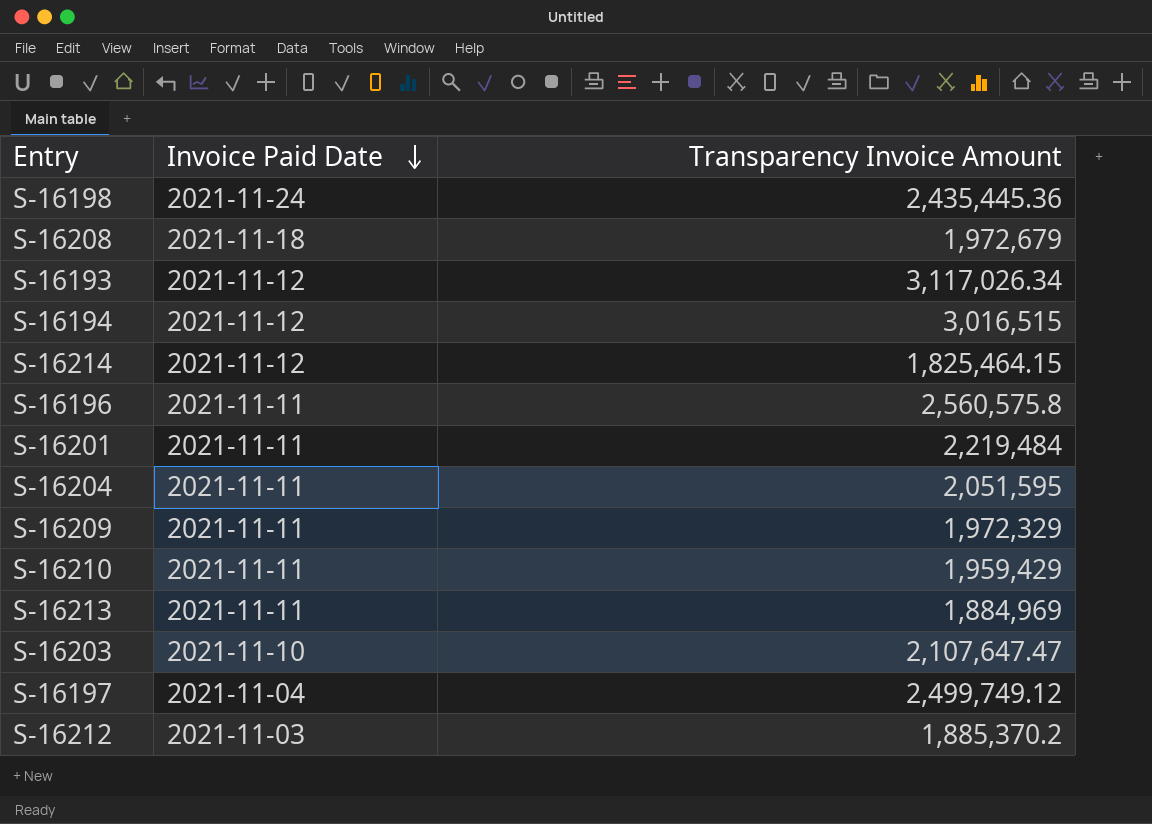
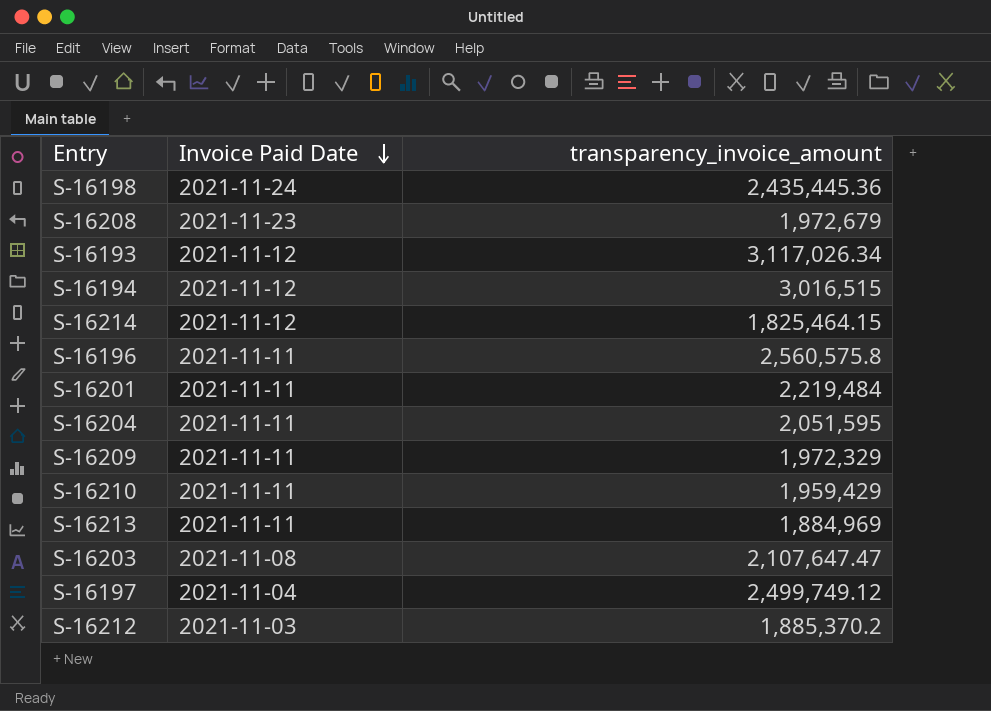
column name: Transparency Invoice Amount -> transparency_invoice_amount
S-16208 | Invoice Paid Date: 2021-11-18 -> 2021-11-23
S-16203 | Invoice Paid Date: 2021-11-10 -> 2021-11-08

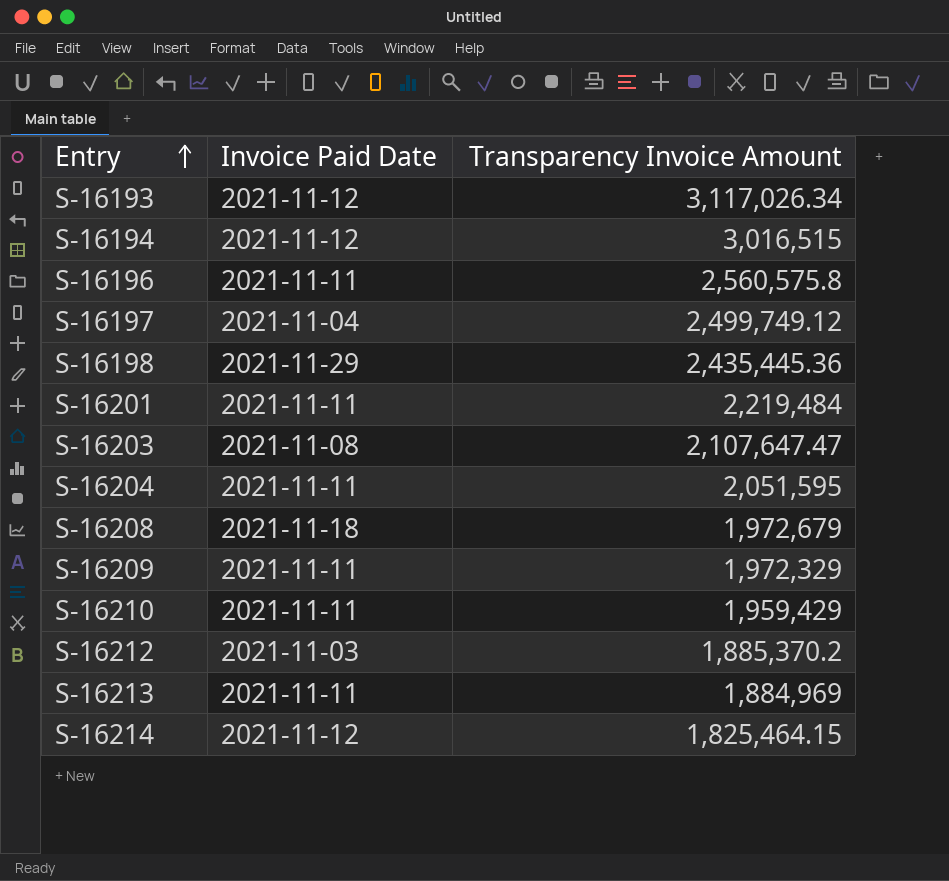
row order: Invoice Paid Date descending -> Entry ascending
column name: transparency_invoice_amount -> Transparency Invoice Amount
S-16198 | Invoice Paid Date: 2021-11-24 -> 2021-11-29
S-16208 | Invoice Paid Date: 2021-11-23 -> 2021-11-18

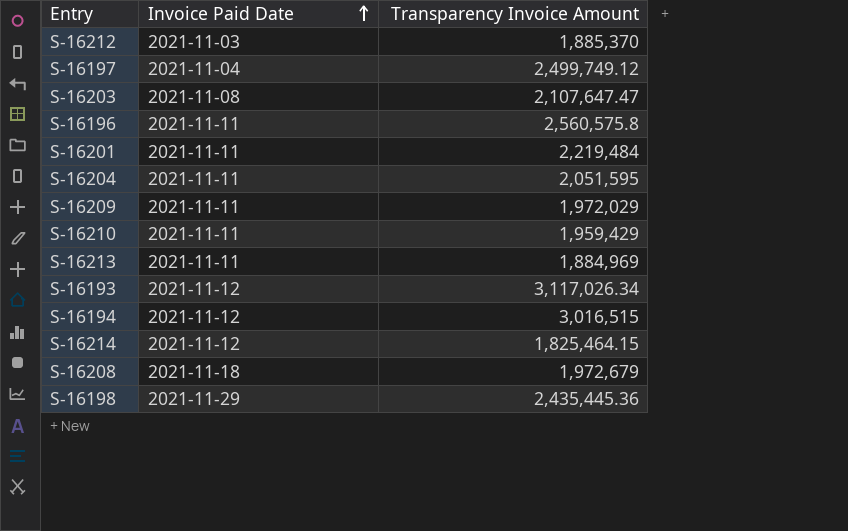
row order: Entry ascending -> Invoice Paid Date ascending
S-16212 | Transparency Invoice Amount: 1,885,370.2 -> 1,885,370
S-16209 | Transparency Invoice Amount: 1,972,329 -> 1,972,029

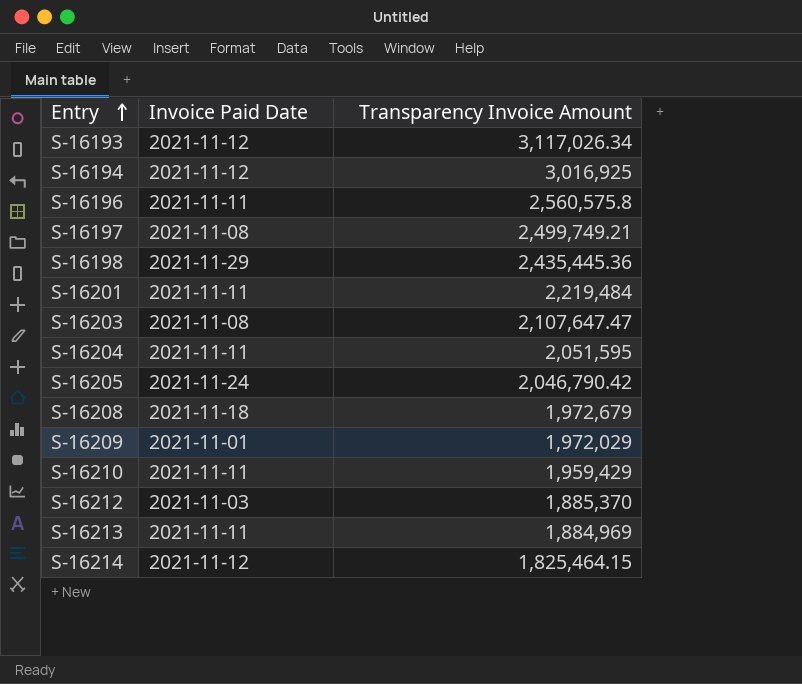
row order: Invoice Paid Date ascending -> Entry ascending
S-16194 | Transparency Invoice Amount: 3,016,515 -> 3,016,925
S-16197 | Invoice Paid Date: 2021-11-04 -> 2021-11-08
S-16197 | Transparency Invoice Amount: 2,499,749.12 -> 2,499,749.21
row S-16205: none -> 2021-11-24 | 2,046,790.42
S-16209 | Invoice Paid Date: 2021-11-11 -> 2021-11-01

